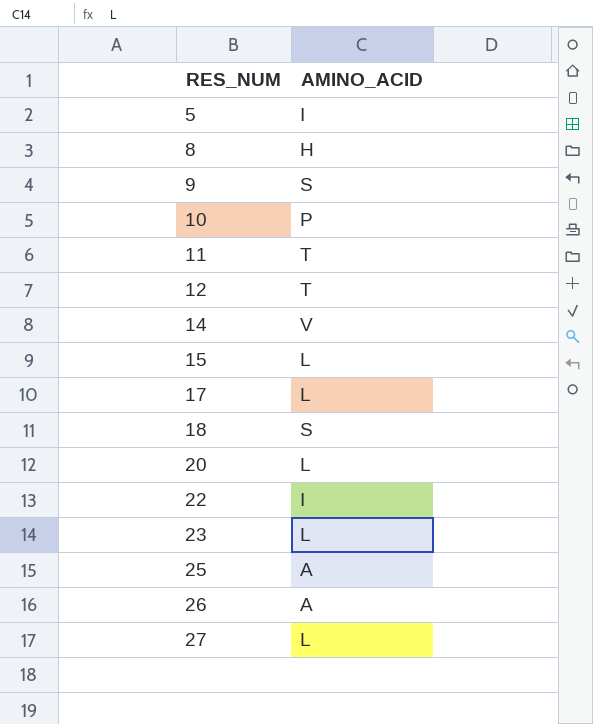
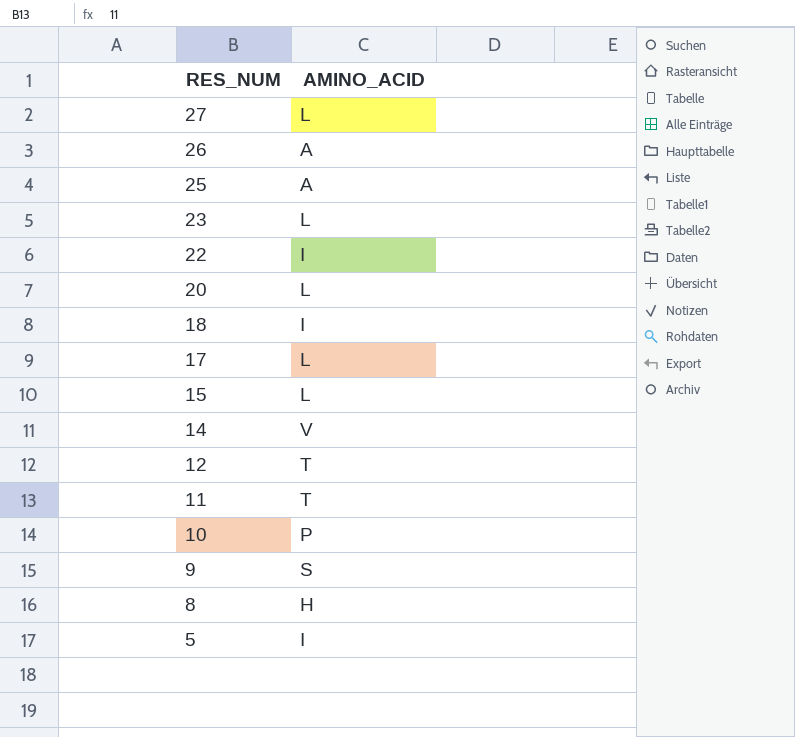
row order: RES_NUM ascending -> RES_NUM descending
18 | AMINO_ACID: S -> I

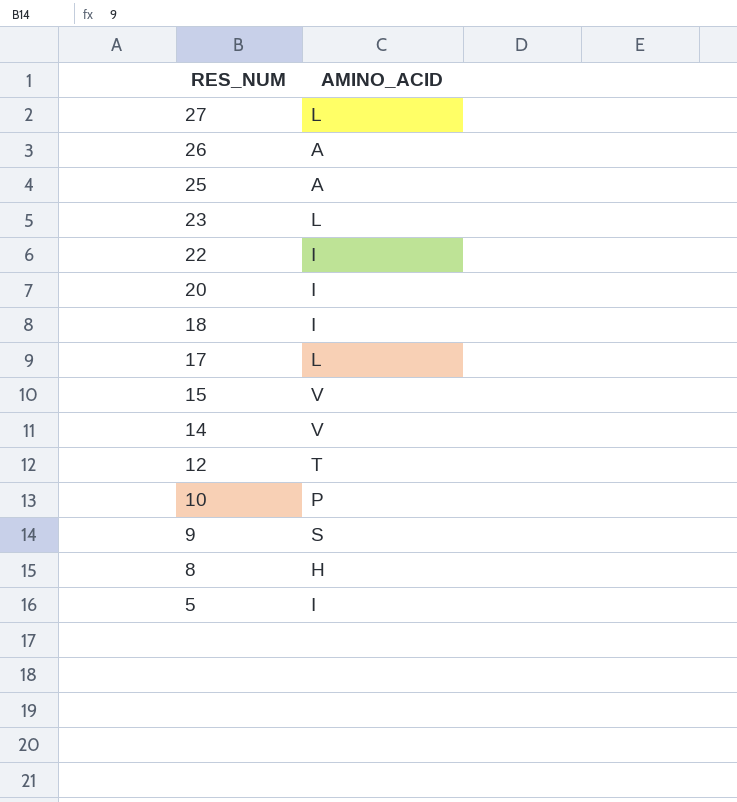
row 11: T -> none
20 | AMINO_ACID: L -> I
15 | AMINO_ACID: L -> V

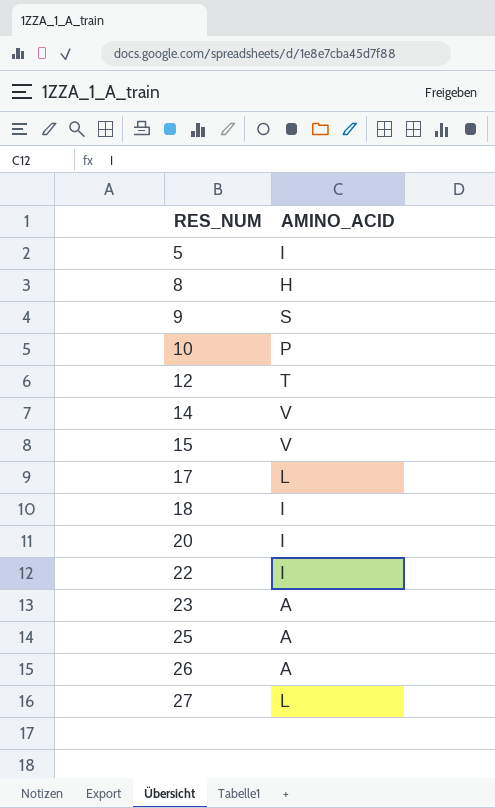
row order: RES_NUM descending -> RES_NUM ascending
23 | AMINO_ACID: L -> A

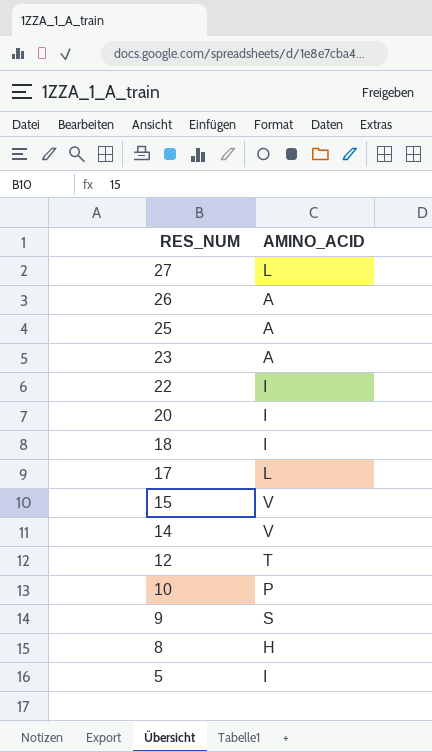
row order: RES_NUM ascending -> RES_NUM descending

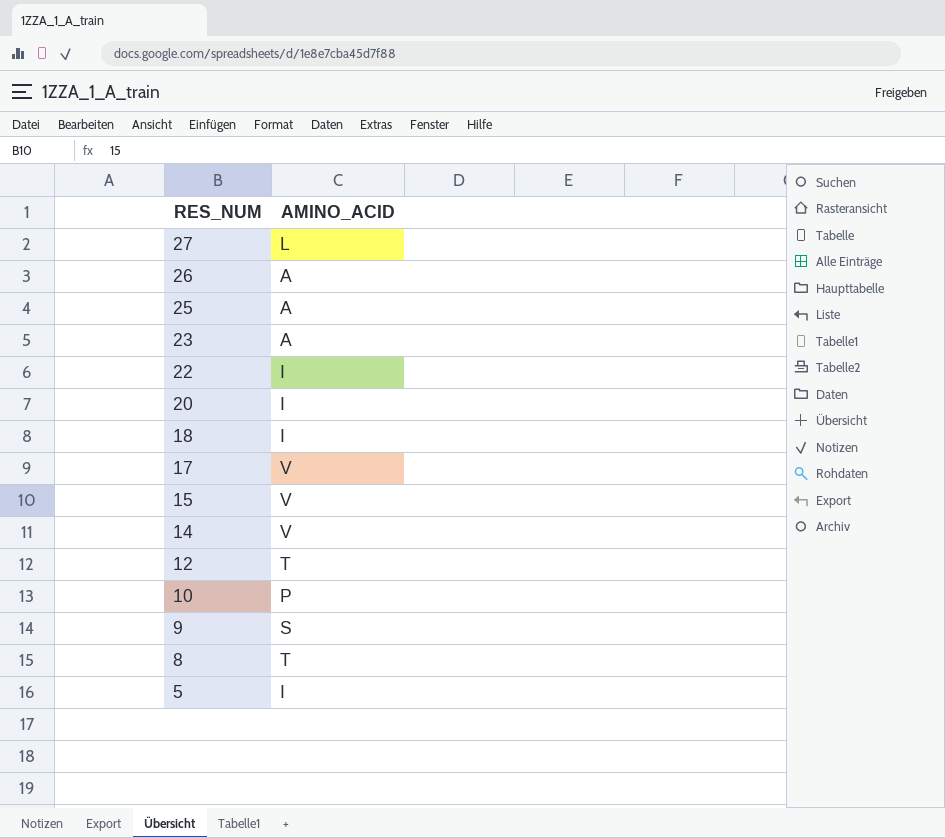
17 | AMINO_ACID: L -> V
8 | AMINO_ACID: H -> T

